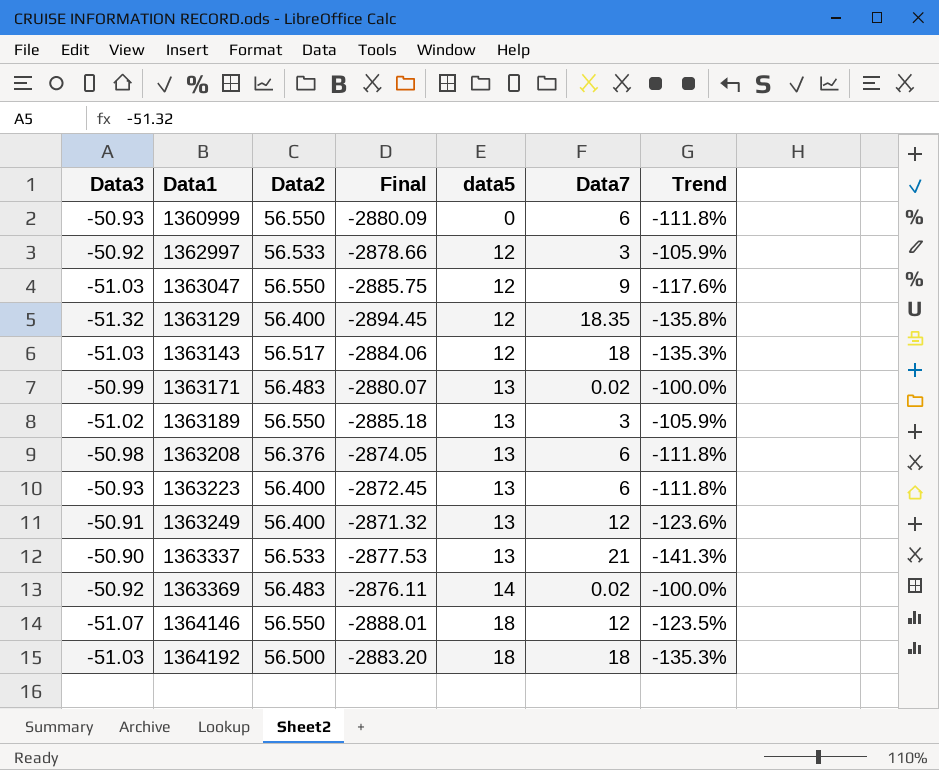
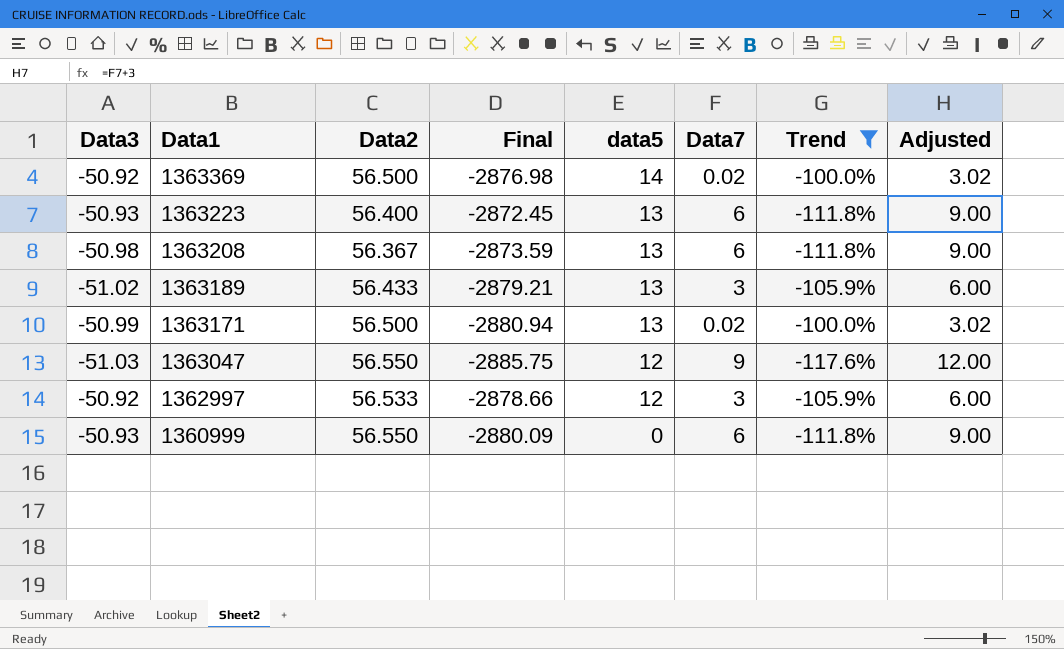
filter: none -> Trend >= -117.6%
row order: Data1 ascending -> Data1 descending
column Adjusted | formula: none -> [Data7] + 3
1363369 | Data2: 56.483 -> 56.500
1363369 | Final: -2876.11 -> -2876.98
1363208 | Data2: 56.376 -> 56.367
1363208 | Final: -2874.05 -> -2873.59
1363189 | Data2: 56.550 -> 56.433
1363189 | Final: -2885.18 -> -2879.21
1363171 | Data2: 56.483 -> 56.500
1363171 | Final: -2880.07 -> -2880.94

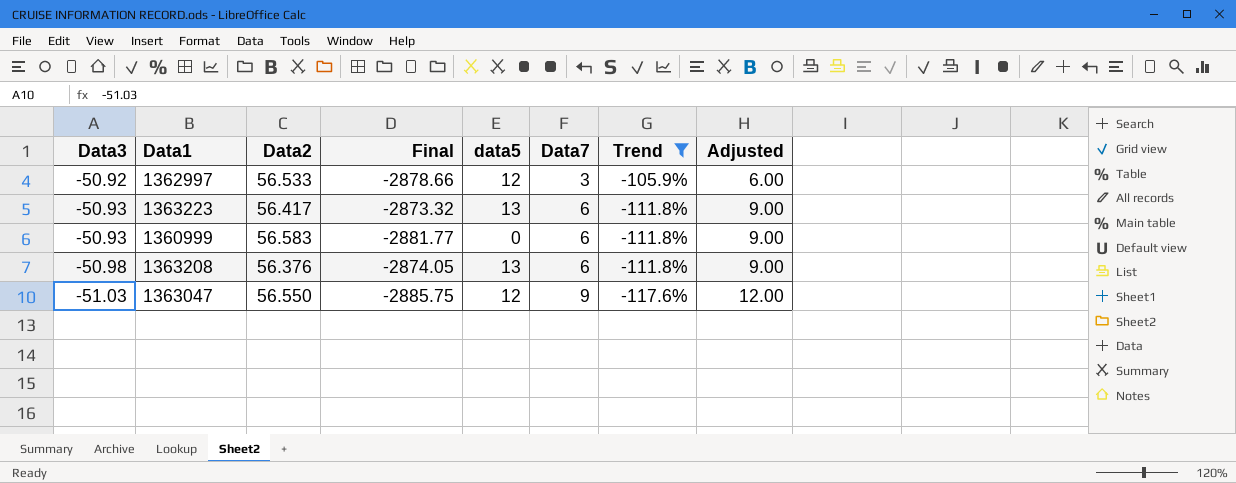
row order: Data1 descending -> Data3 descending
row 1363369: -50.92 | 56.500 | -2876.98 | 14 | 0.02 | -100.0% | 3.02 -> none
row 1363189: -51.02 | 56.433 | -2879.21 | 13 | 3 | -105.9% | 6.00 -> none
row 1363171: -50.99 | 56.500 | -2880.94 | 13 | 0.02 | -100.0% | 3.02 -> none
1363223 | Data2: 56.400 -> 56.417
1363223 | Final: -2872.45 -> -2873.32
1360999 | Data2: 56.550 -> 56.583
1360999 | Final: -2880.09 -> -2881.77
1363208 | Data2: 56.367 -> 56.376
1363208 | Final: -2873.59 -> -2874.05

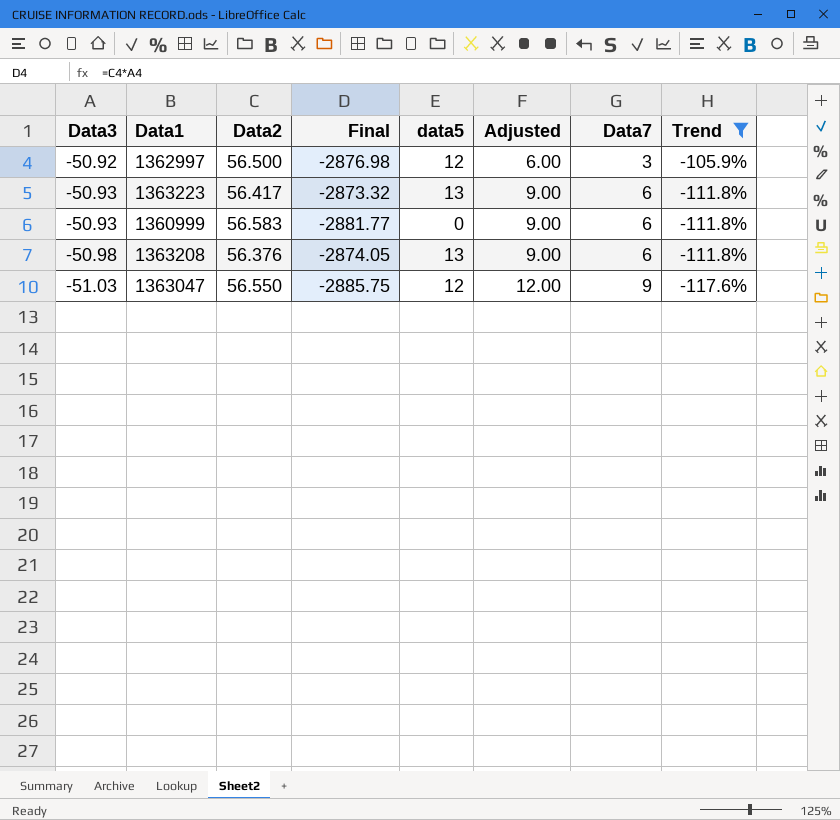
column Adjusted | position: 8 -> 6
1362997 | Data2: 56.533 -> 56.500
1362997 | Final: -2878.66 -> -2876.98

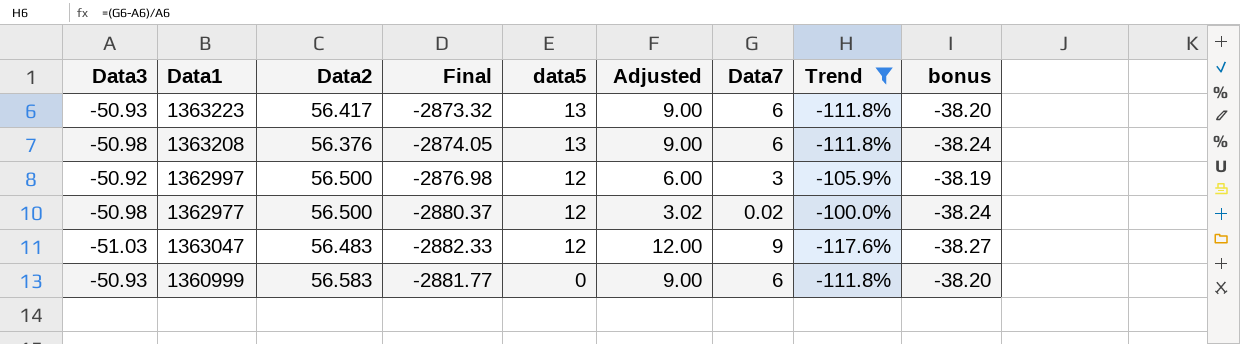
row order: Data3 descending -> data5 descending
column bonus | formula: none -> [Data3] * 0.75
row 1362977: none -> -50.98 | 56.500 | -2880.37 | 12 | 3.02 | 0.02 | -100.0% | -38.24
1363047 | Data2: 56.550 -> 56.483
1363047 | Final: -2885.75 -> -2882.33

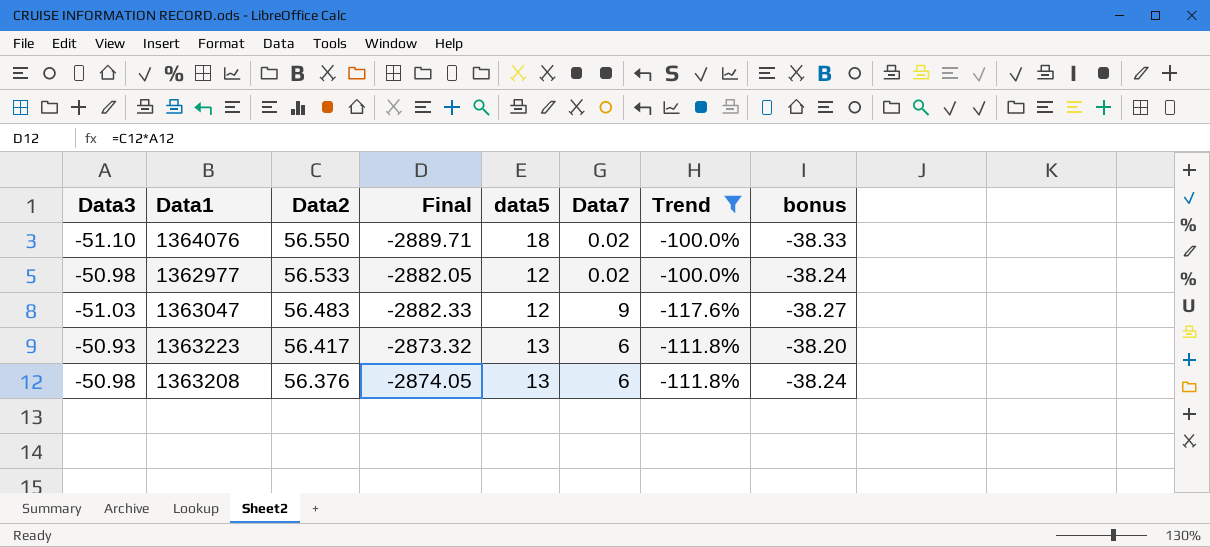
row order: data5 descending -> Data2 descending
column Adjusted | formula: [Data7] + 3 -> none
row 1362997: -50.92 | 56.500 | -2876.98 | 12 | 6.00 | 3 | -105.9% | -38.19 -> none
row 1360999: -50.93 | 56.583 | -2881.77 | 0 | 9.00 | 6 | -111.8% | -38.20 -> none
row 1364076: none -> -51.10 | 56.550 | -2889.71 | 18 | 0.02 | -100.0% | -38.33
1362977 | Data2: 56.500 -> 56.533
1362977 | Final: -2880.37 -> -2882.05

